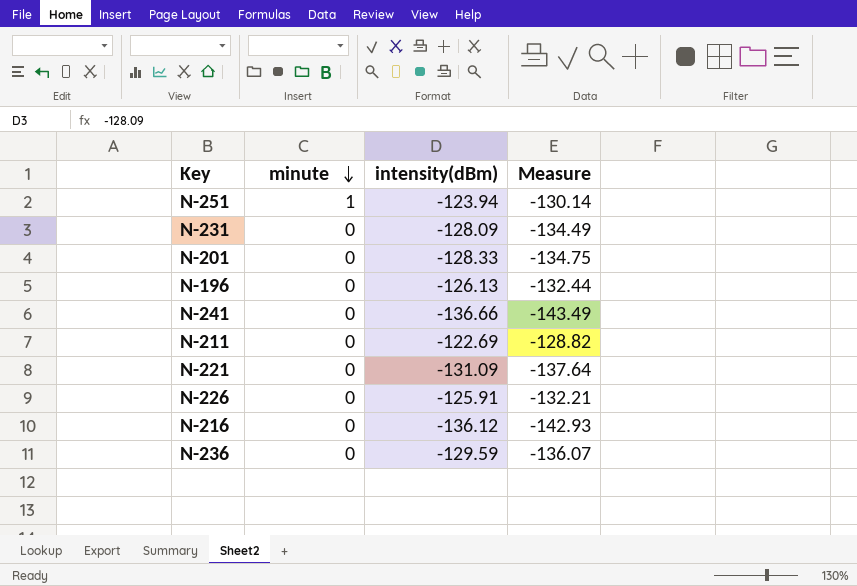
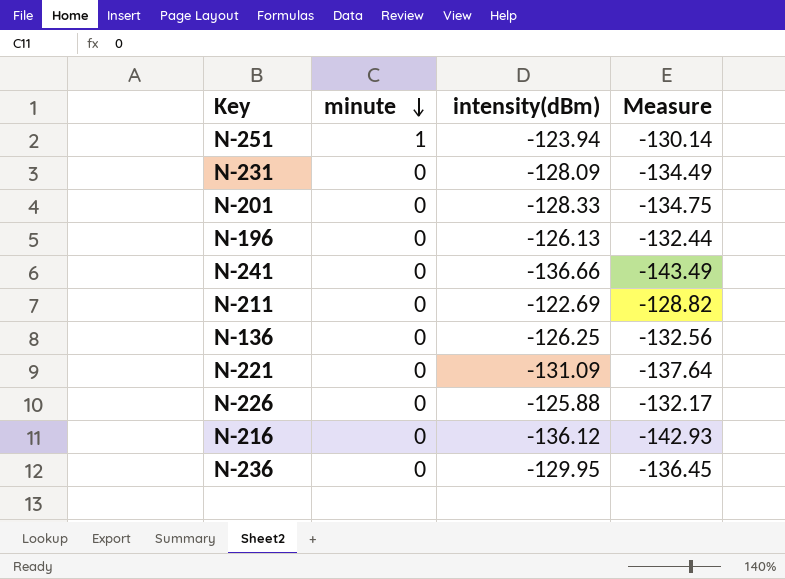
row N-136: none -> 0 | -126.25 | -132.56
N-226 | intensity(dBm): -125.91 -> -125.88
N-226 | Measure: -132.21 -> -132.17
N-236 | intensity(dBm): -129.59 -> -129.95
N-236 | Measure: -136.07 -> -136.45

